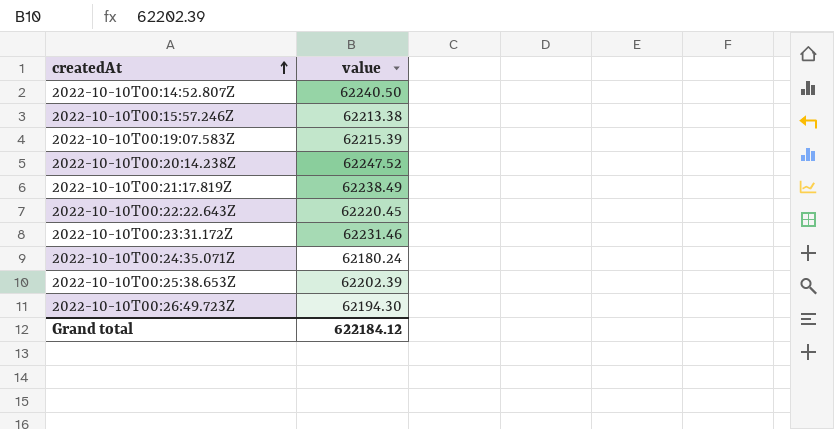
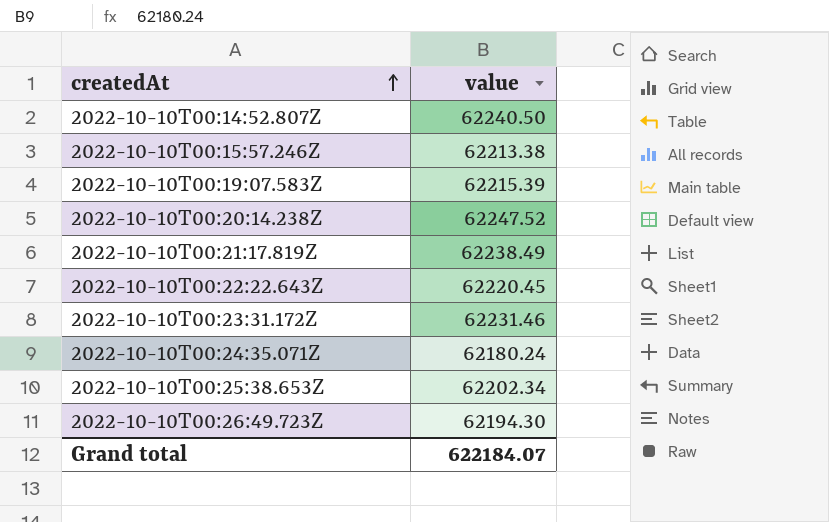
2022-10-10T00:25:38.653Z | value: 62202.39 -> 62202.34
Grand total | value: 622184.12 -> 622184.07

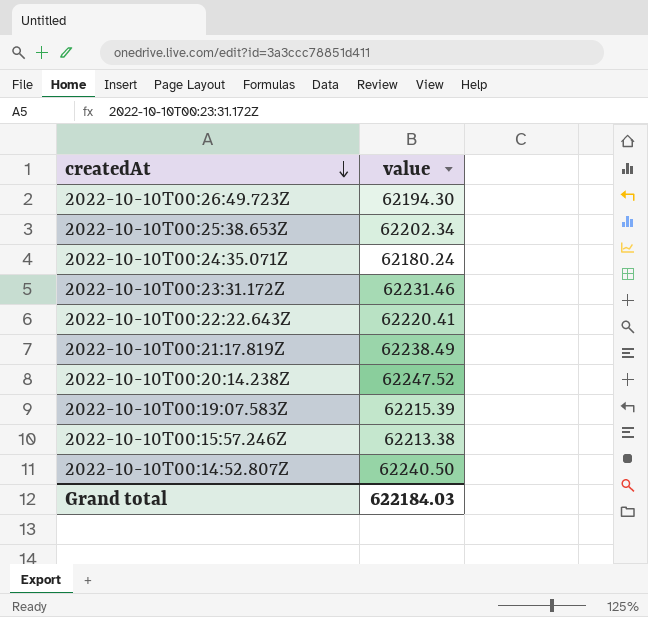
row order: createdAt ascending -> createdAt descending
2022-10-10T00:22:22.643Z | value: 62220.45 -> 62220.41
Grand total | value: 622184.07 -> 622184.03

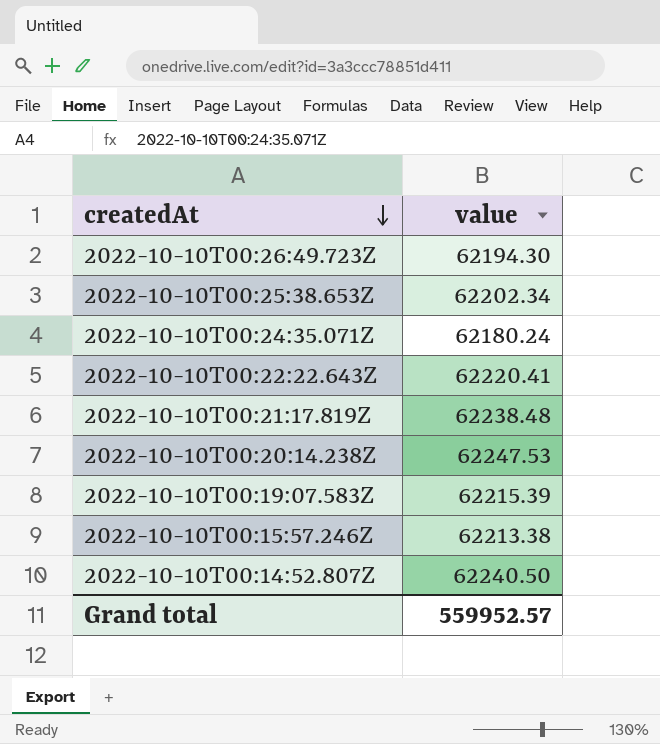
row 2022-10-10T00:23:31.172Z: 62231.46 -> none
2022-10-10T00:21:17.819Z | value: 62238.49 -> 62238.48
2022-10-10T00:20:14.238Z | value: 62247.52 -> 62247.53
Grand total | value: 622184.03 -> 559952.57

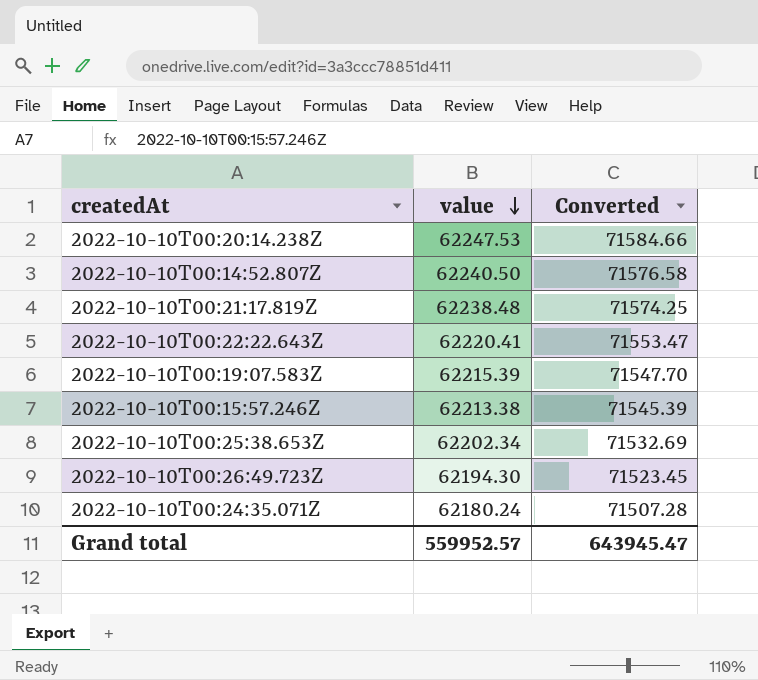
row order: createdAt descending -> value descending
column Converted | formula: none -> [value] * 1.15

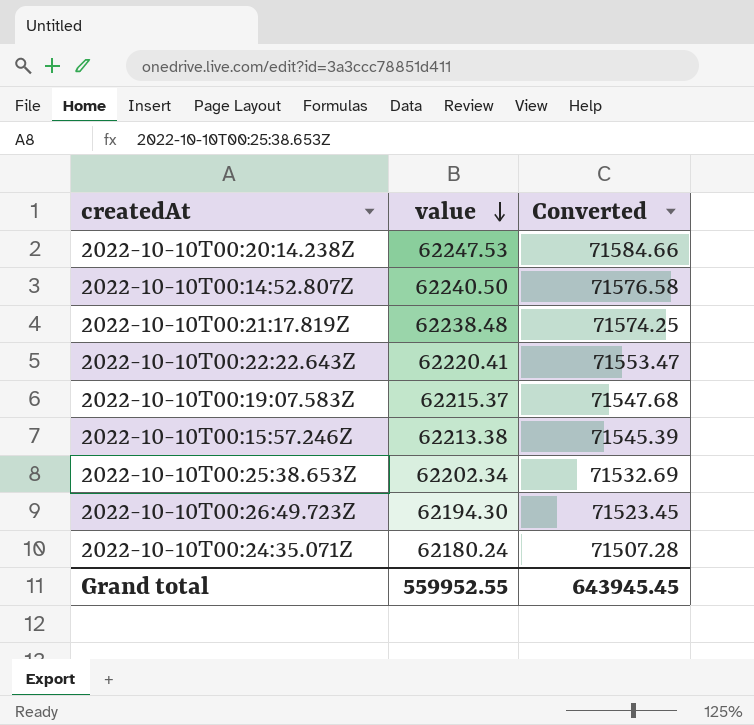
2022-10-10T00:19:07.583Z | value: 62215.39 -> 62215.37
2022-10-10T00:19:07.583Z | Converted: 71547.70 -> 71547.68
Grand total | value: 559952.57 -> 559952.55
Grand total | Converted: 643945.47 -> 643945.45

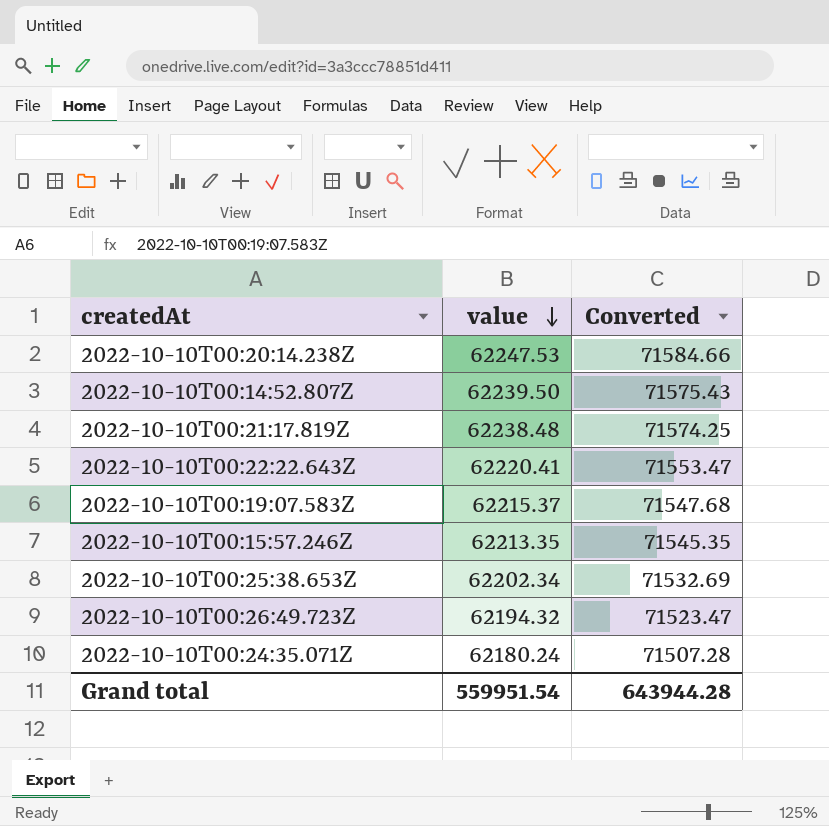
2022-10-10T00:14:52.807Z | value: 62240.50 -> 62239.50
2022-10-10T00:14:52.807Z | Converted: 71576.58 -> 71575.43
2022-10-10T00:15:57.246Z | value: 62213.38 -> 62213.35
2022-10-10T00:15:57.246Z | Converted: 71545.39 -> 71545.35
2022-10-10T00:26:49.723Z | value: 62194.30 -> 62194.32
2022-10-10T00:26:49.723Z | Converted: 71523.45 -> 71523.47
Grand total | value: 559952.55 -> 559951.54
Grand total | Converted: 643945.45 -> 643944.28

